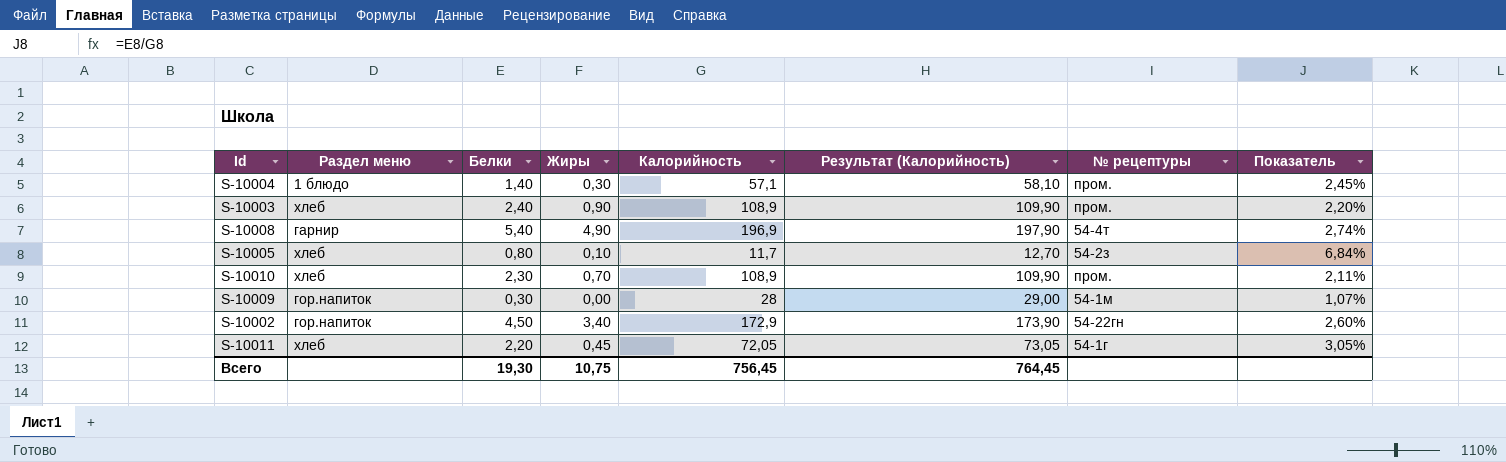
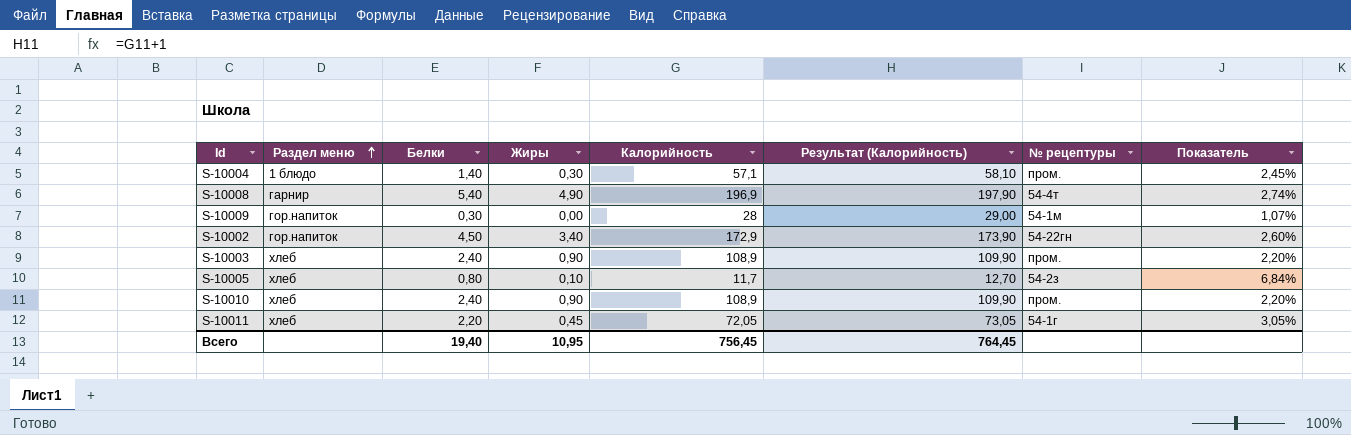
row order: none -> Раздел меню ascending
S-10010 | Белки: 2,30 -> 2,40
S-10010 | Жиры: 0,70 -> 0,90
S-10010 | Показатель: 2,11% -> 2,20%
Всего | Белки: 19,30 -> 19,40
Всего | Жиры: 10,75 -> 10,95

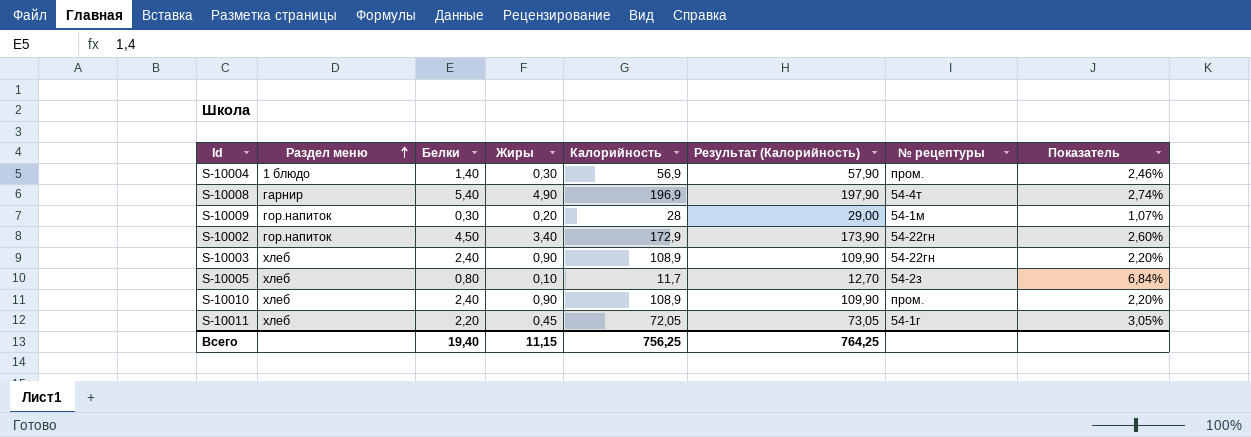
S-10004 | Калорийность: 57,1 -> 56,9
S-10004 | Результат (Калорийность): 58,10 -> 57,90
S-10004 | Показатель: 2,45% -> 2,46%
S-10009 | Жиры: 0,00 -> 0,20
S-10003 | № рецептуры: пром. -> 54-22гн
Всего | Жиры: 10,95 -> 11,15
Всего | Калорийность: 756,45 -> 756,25
Всего | Результат (Калорийность): 764,45 -> 764,25

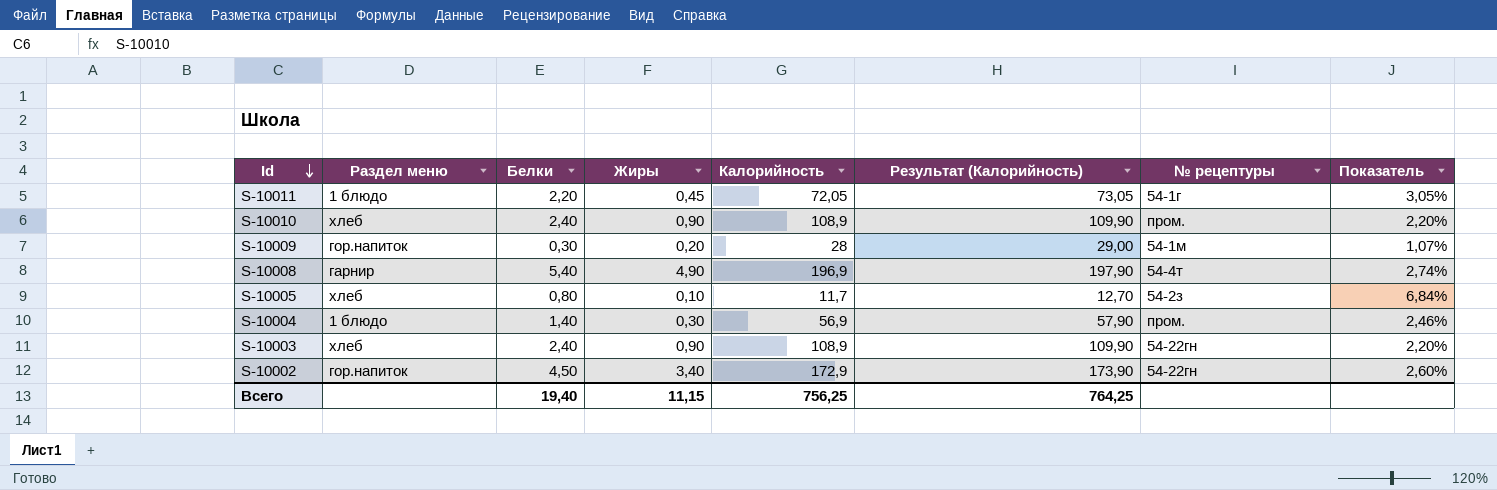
row order: Раздел меню ascending -> Id descending
S-10011 | Раздел меню: хлеб -> 1 блюдо

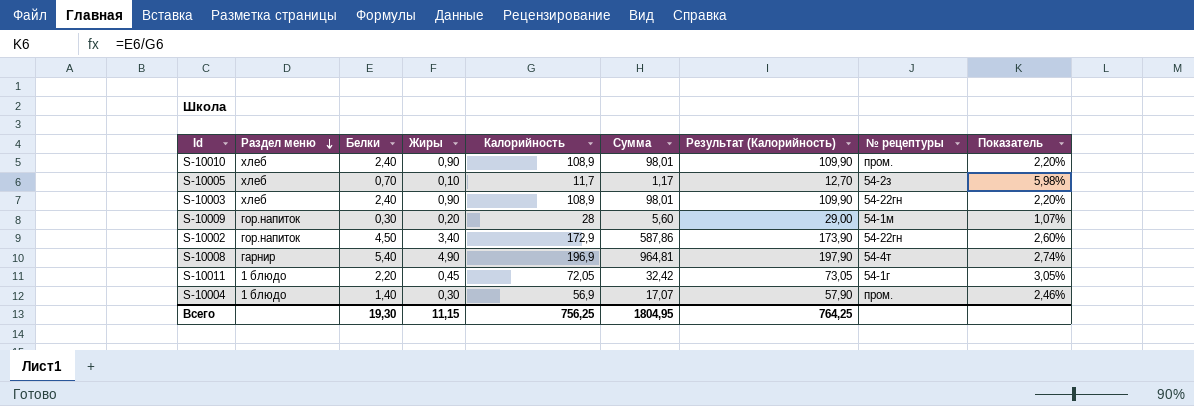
row order: Id descending -> Раздел меню descending
column Сумма | formula: none -> [Жиры] * [Калорийность]
S-10005 | Белки: 0,80 -> 0,70
S-10005 | Показатель: 6,84% -> 5,98%
Всего | Белки: 19,40 -> 19,30

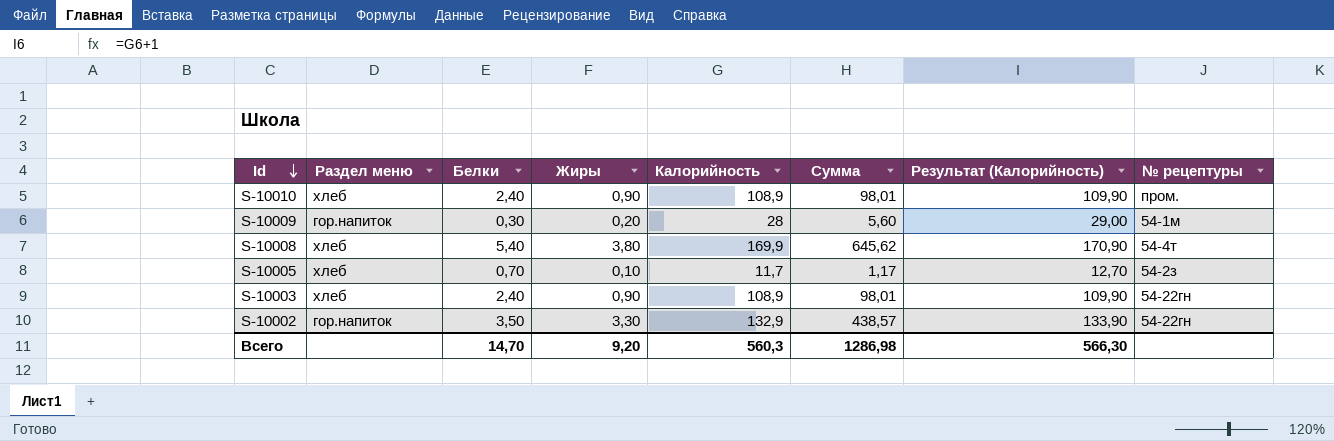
row order: Раздел меню descending -> Id descending
column Показатель | formula: [Белки] / [Калорийность] -> none
row S-10011: 1 блюдо | 2,20 | 0,45 | 72,05 | 32,42 | 73,05 | 54-1г | 3,05% -> none
row S-10004: 1 блюдо | 1,40 | 0,30 | 56,9 | 17,07 | 57,90 | пром. | 2,46% -> none
S-10008 | Раздел меню: гарнир -> хлеб
S-10008 | Жиры: 4,90 -> 3,80
S-10008 | Калорийность: 196,9 -> 169,9
S-10008 | Сумма: 964,81 -> 645,62
S-10008 | Результат (Калорийность): 197,90 -> 170,90
S-10002 | Белки: 4,50 -> 3,50
S-10002 | Жиры: 3,40 -> 3,30
S-10002 | Калорийность: 172,9 -> 132,9
S-10002 | Сумма: 587,86 -> 438,57
S-10002 | Результат (Калорийность): 173,90 -> 133,90
Всего | Белки: 19,30 -> 14,70
Всего | Жиры: 11,15 -> 9,20
Всего | Калорийность: 756,25 -> 560,3
Всего | Сумма: 1804,95 -> 1286,98
Всего | Результат (Калорийность): 764,25 -> 566,30

